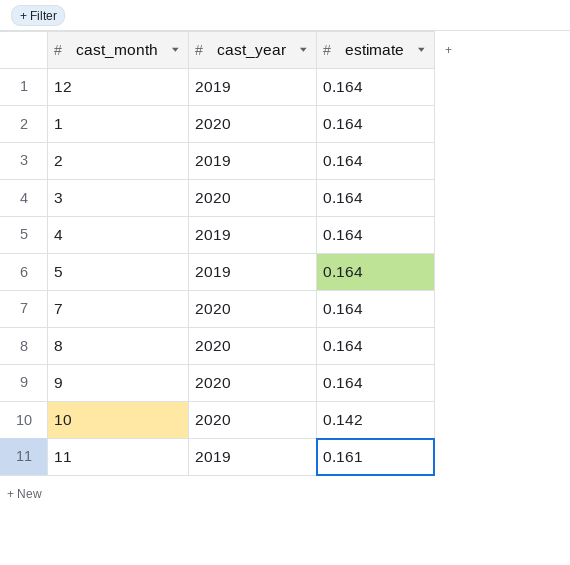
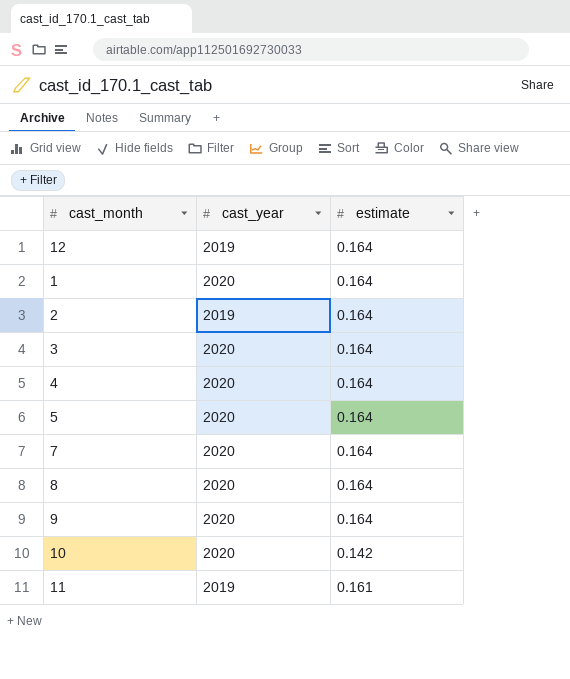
4 | cast_year: 2019 -> 2020
5 | cast_year: 2019 -> 2020

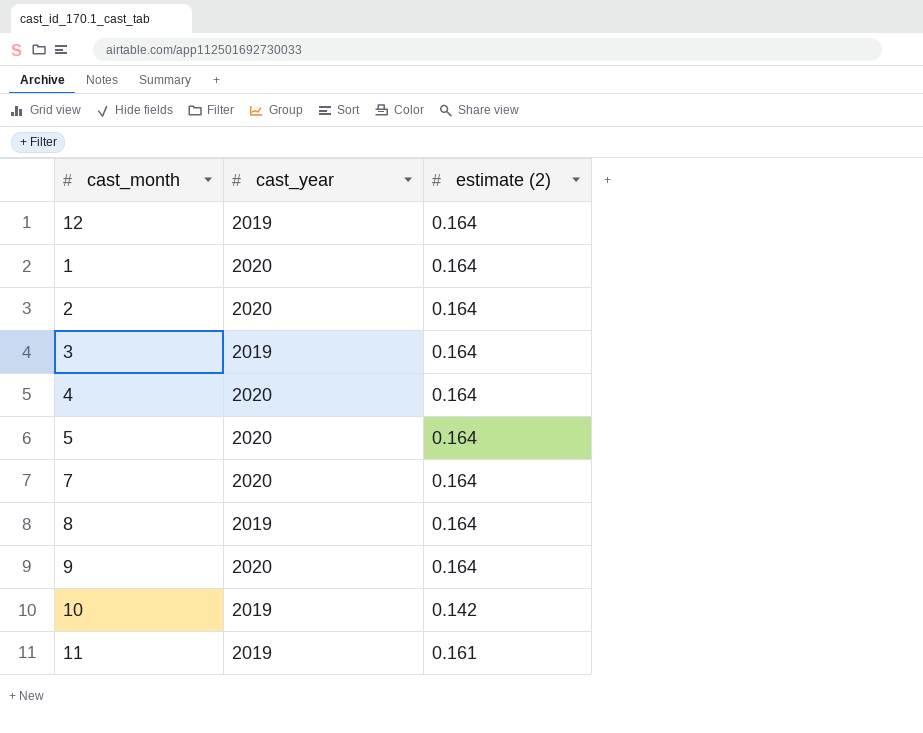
column name: estimate -> estimate (2)
2 | cast_year: 2019 -> 2020
3 | cast_year: 2020 -> 2019
8 | cast_year: 2020 -> 2019
10 | cast_year: 2020 -> 2019

